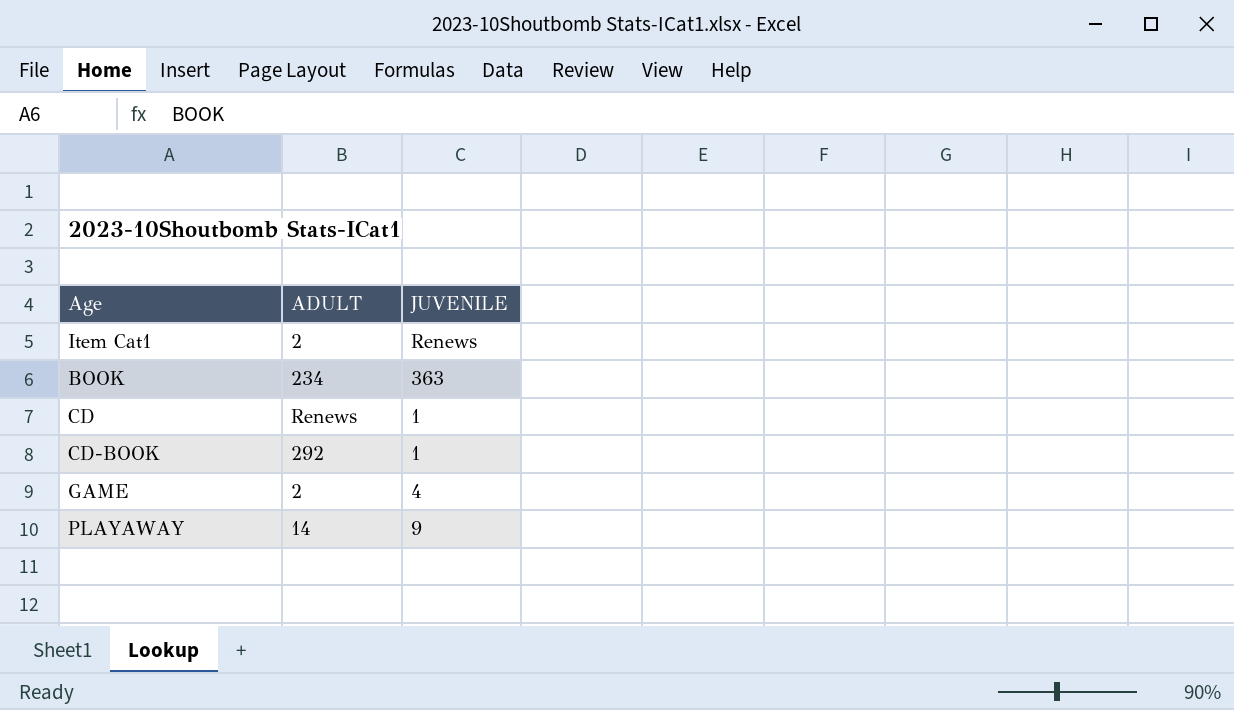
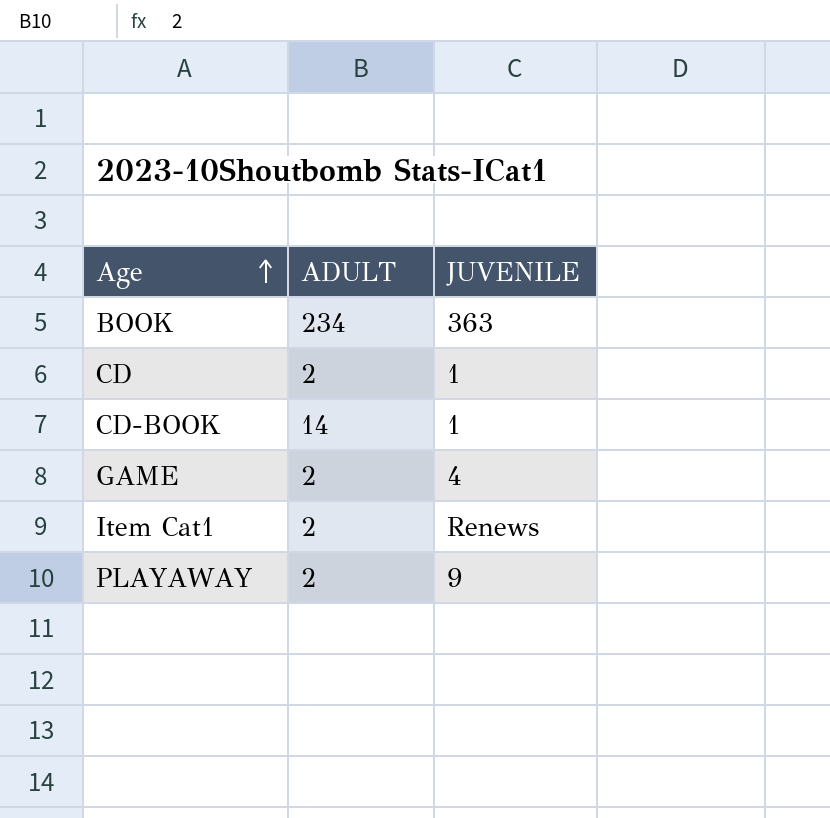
row order: none -> Age ascending
CD | ADULT: Renews -> 2
CD-BOOK | ADULT: 292 -> 14
PLAYAWAY | ADULT: 14 -> 2

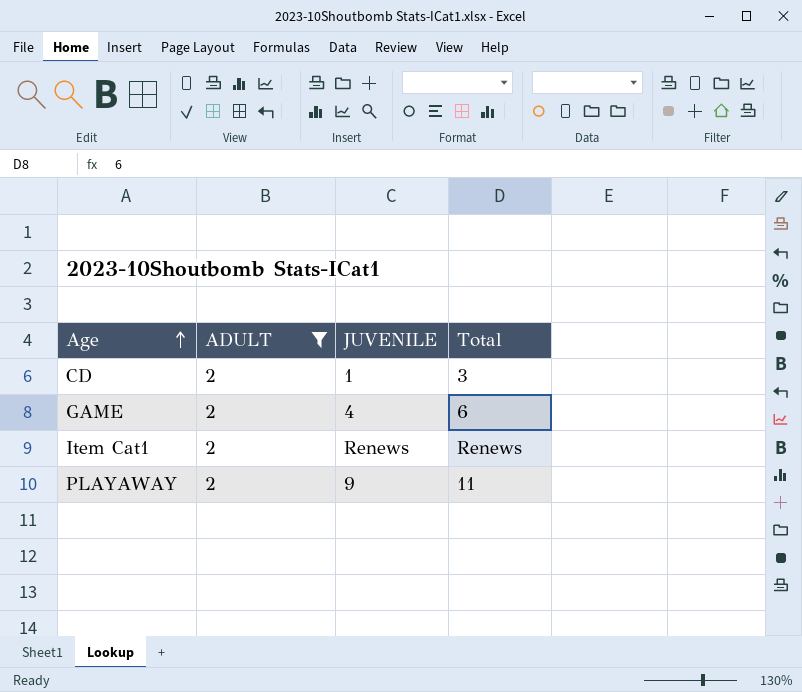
filter: none -> ADULT = 2
column Total | position: none -> 4

